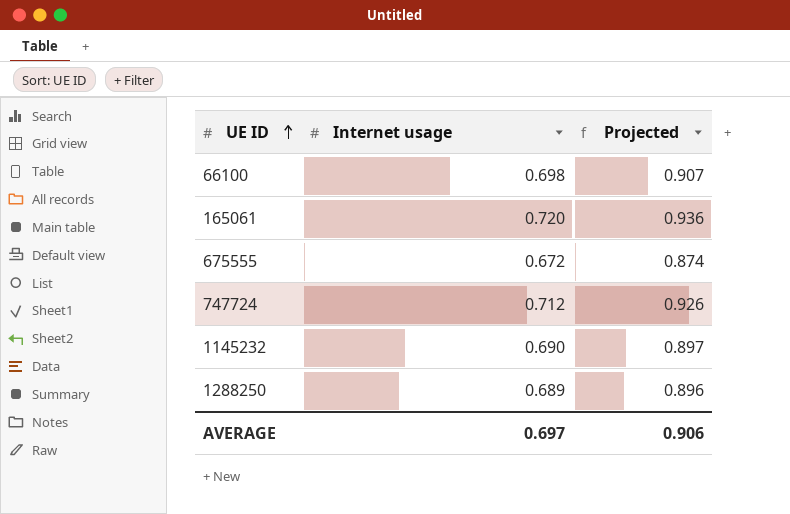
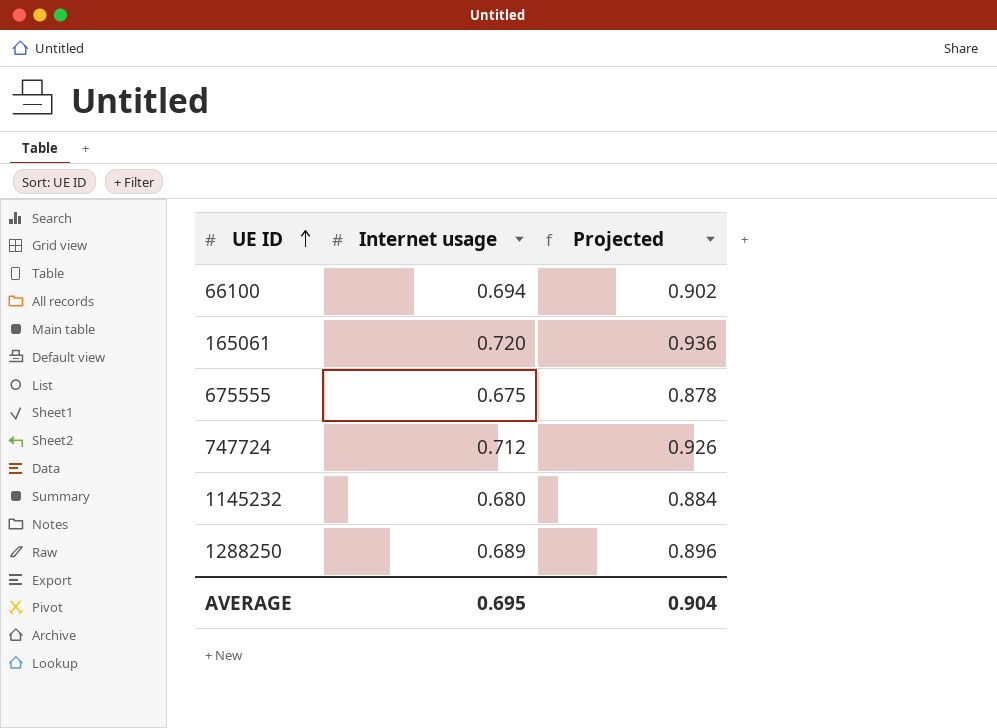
66100 | Internet usage: 0.698 -> 0.694
66100 | Projected: 0.907 -> 0.902
675555 | Internet usage: 0.672 -> 0.675
675555 | Projected: 0.874 -> 0.878
1145232 | Internet usage: 0.690 -> 0.680
1145232 | Projected: 0.897 -> 0.884
AVERAGE | Internet usage: 0.697 -> 0.695
AVERAGE | Projected: 0.906 -> 0.904

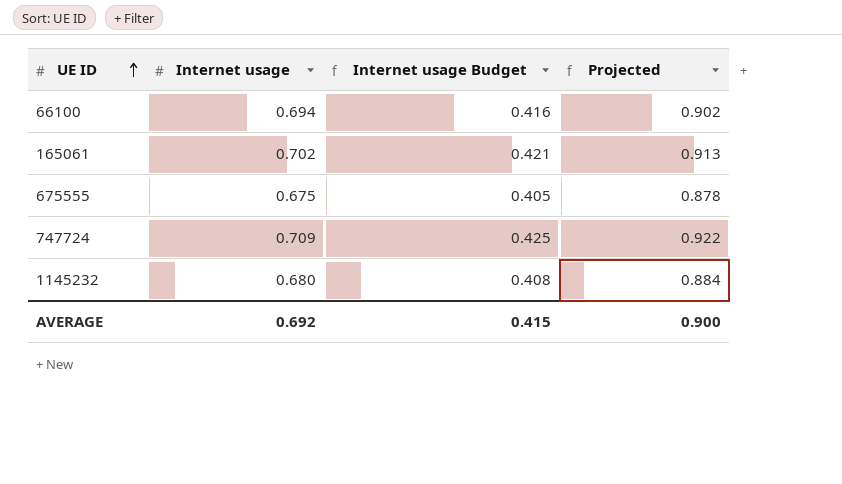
column Internet usage Budget | formula: none -> [Internet usage] * 0.6
row 1288250: 0.689 | 0.896 -> none
165061 | Internet usage: 0.720 -> 0.702
165061 | Projected: 0.936 -> 0.913
747724 | Internet usage: 0.712 -> 0.709
747724 | Projected: 0.926 -> 0.922
AVERAGE | Internet usage: 0.695 -> 0.692
AVERAGE | Projected: 0.904 -> 0.900

